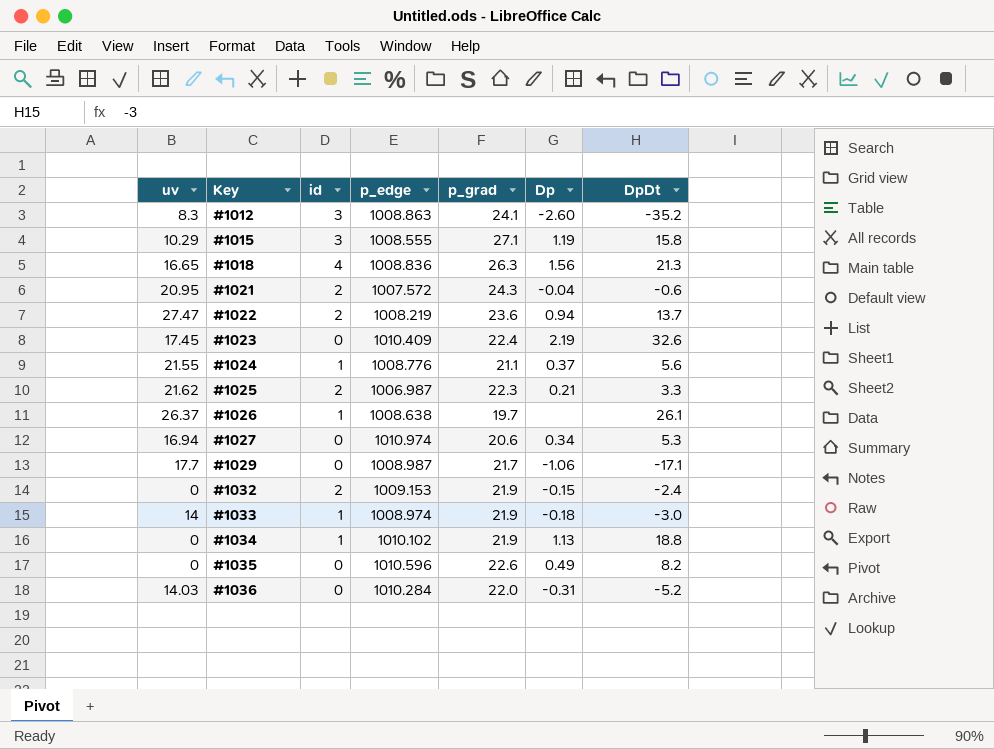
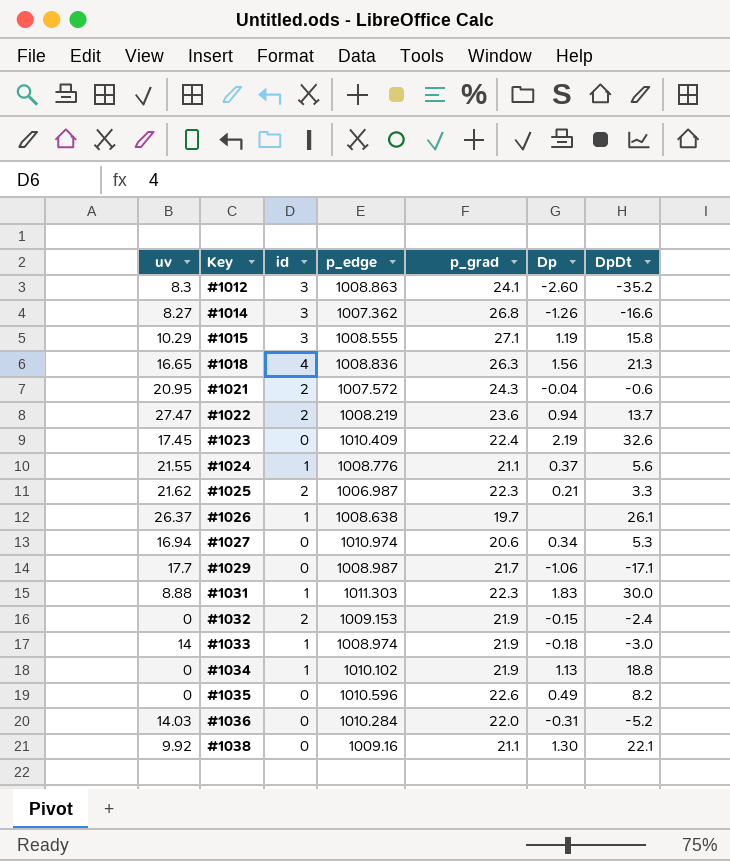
row #1014: none -> 8.27 | 3 | 1007.362 | 26.8 | -1.26 | -16.6
row #1031: none -> 8.88 | 1 | 1011.303 | 22.3 | 1.83 | 30.0
row #1038: none -> 9.92 | 0 | 1009.16 | 21.1 | 1.30 | 22.1

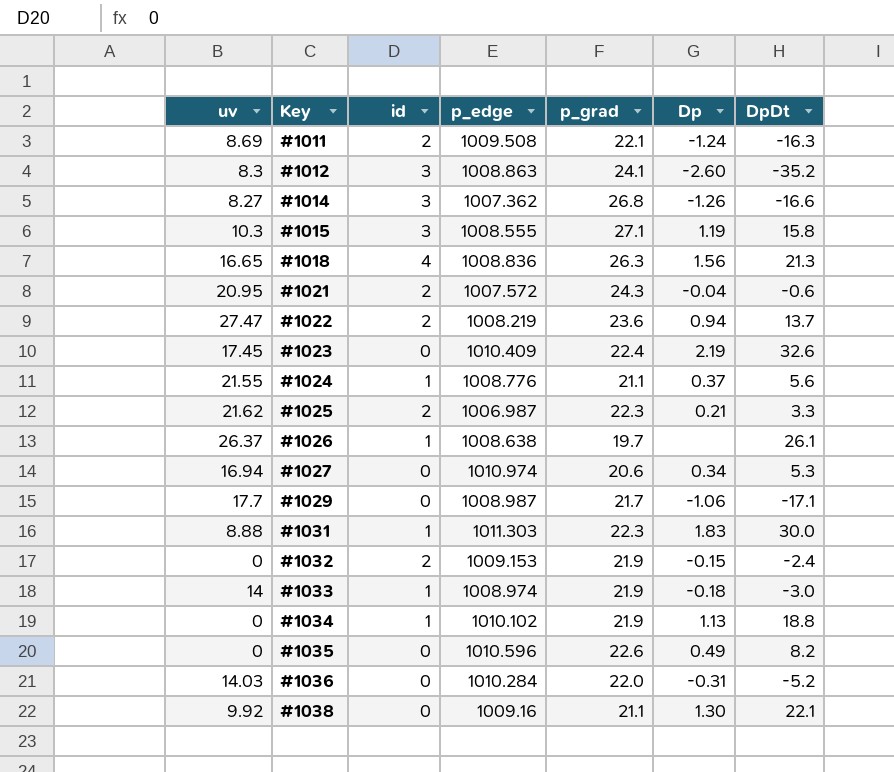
row #1011: none -> 8.69 | 2 | 1009.508 | 22.1 | -1.24 | -16.3
#1015 | uv: 10.29 -> 10.3

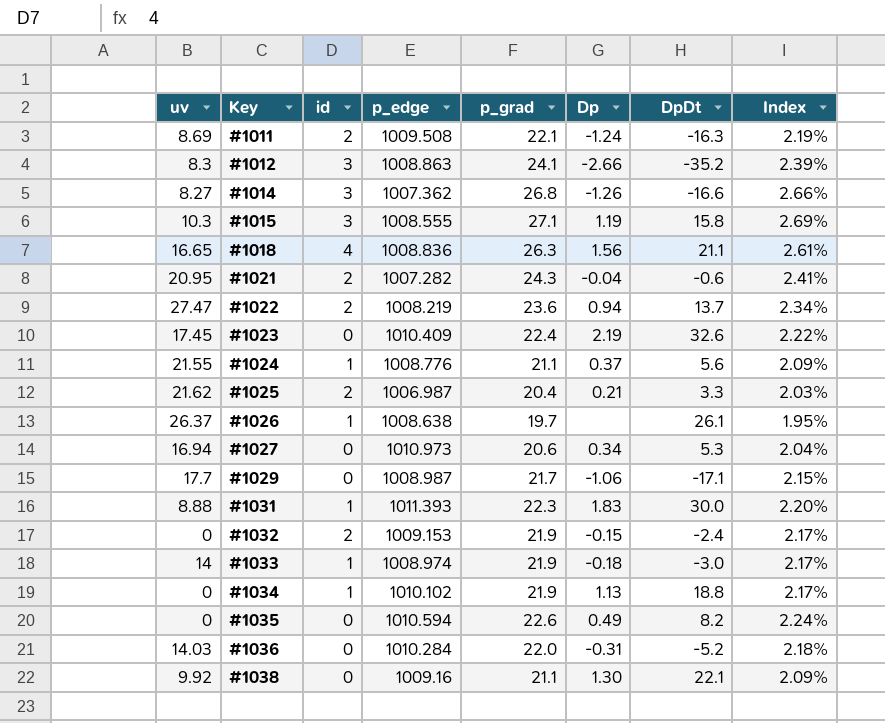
column Index | formula: none -> [p_grad] / [p_edge]
#1012 | Dp: -2.60 -> -2.66
#1018 | DpDt: 21.3 -> 21.1
#1021 | p_edge: 1007.572 -> 1007.282
#1025 | p_grad: 22.3 -> 20.4
#1027 | p_edge: 1010.974 -> 1010.973
#1031 | p_edge: 1011.303 -> 1011.393
#1035 | p_edge: 1010.596 -> 1010.594

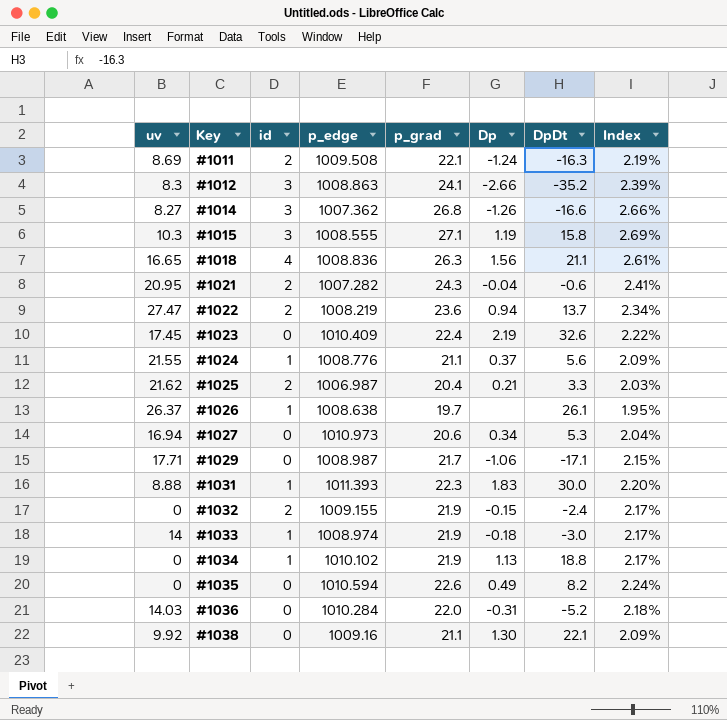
#1029 | uv: 17.7 -> 17.71
#1032 | p_edge: 1009.153 -> 1009.155

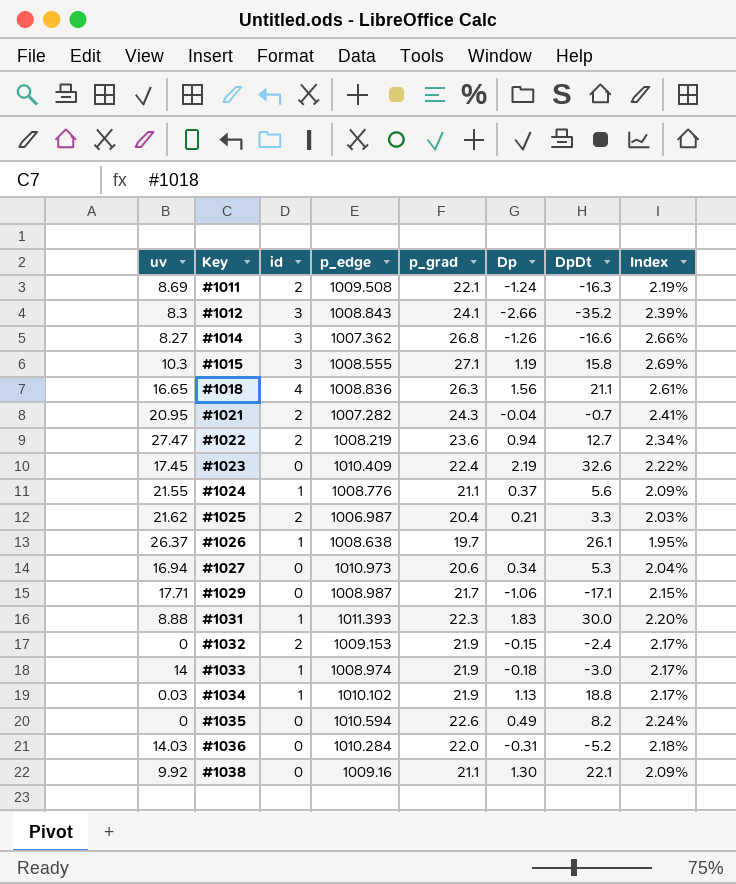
#1012 | p_edge: 1008.863 -> 1008.843
#1021 | DpDt: -0.6 -> -0.7
#1022 | DpDt: 13.7 -> 12.7
#1032 | p_edge: 1009.155 -> 1009.153
#1034 | uv: 0 -> 0.03

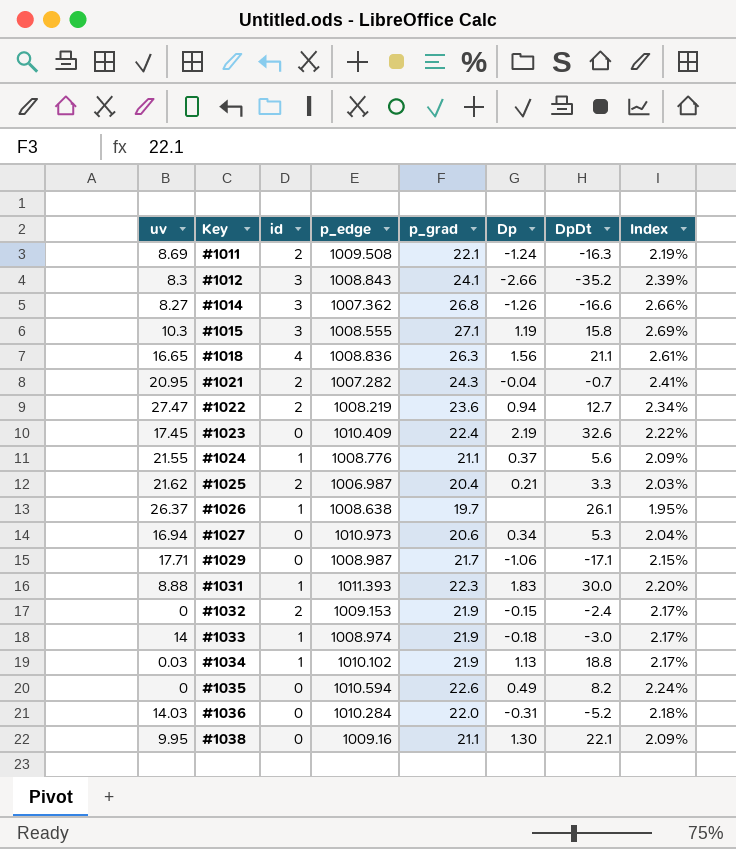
#1038 | uv: 9.92 -> 9.95

